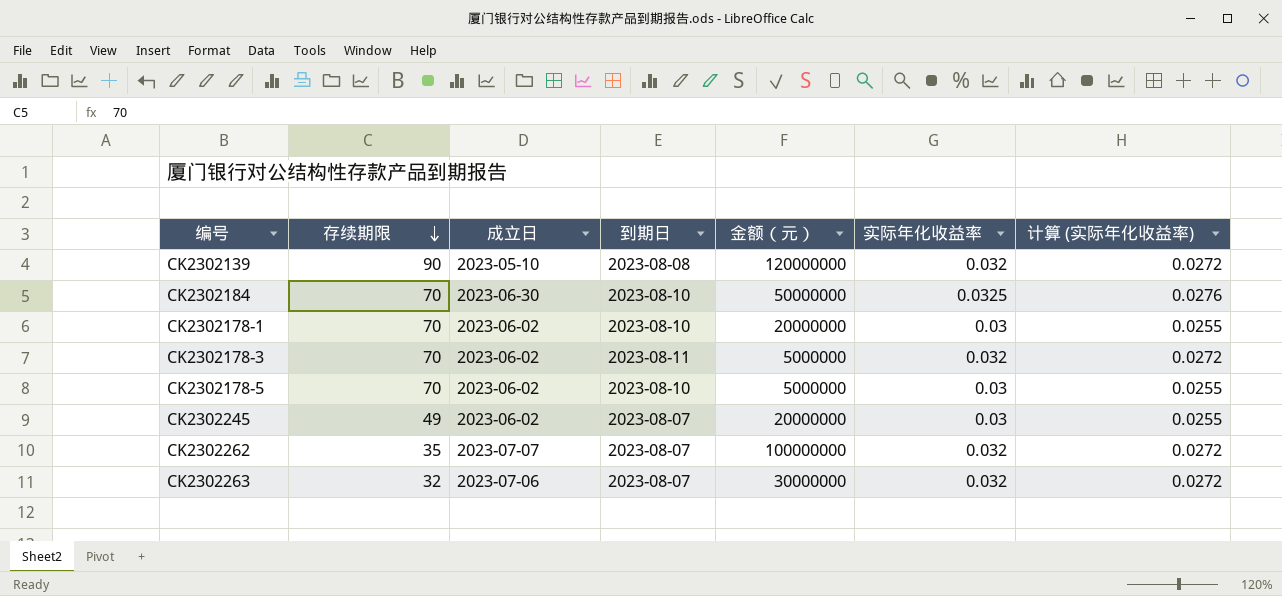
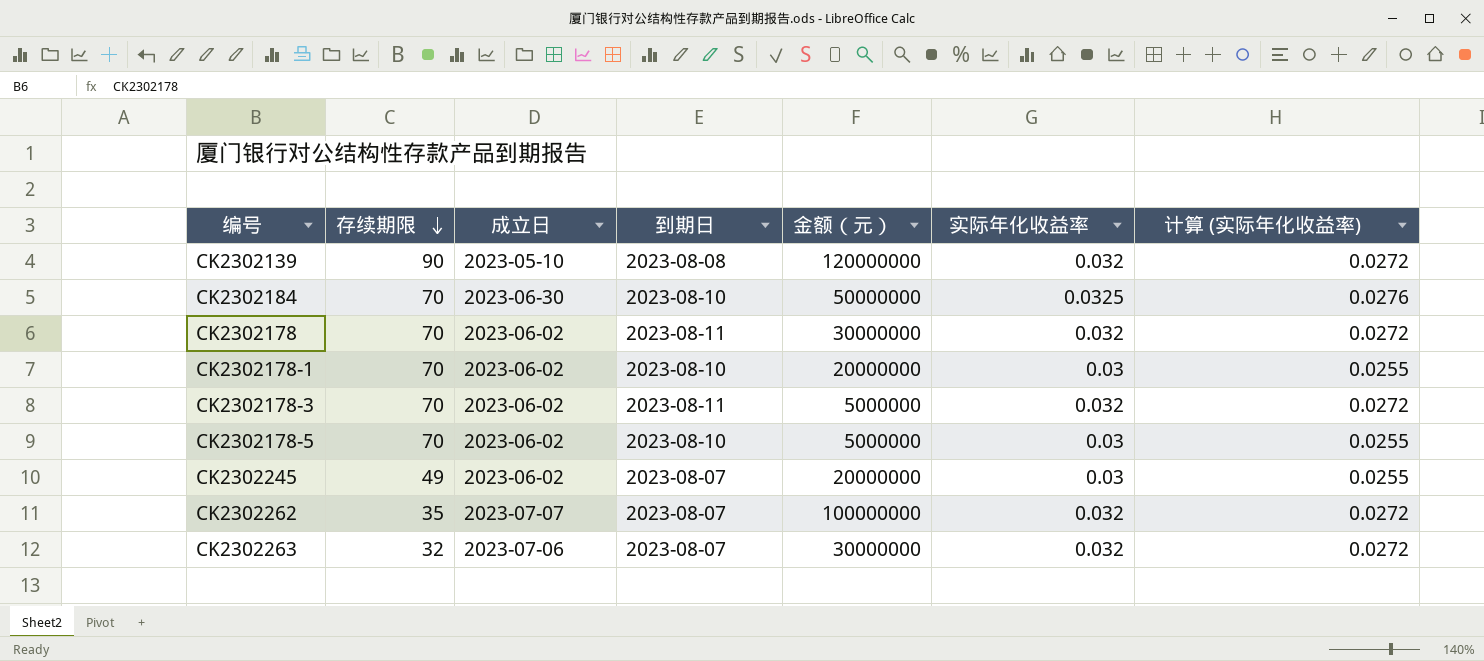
row CK2302178: none -> 70 | 2023-06-02 | 2023-08-11 | 30000000 | 0.032 | 0.0272

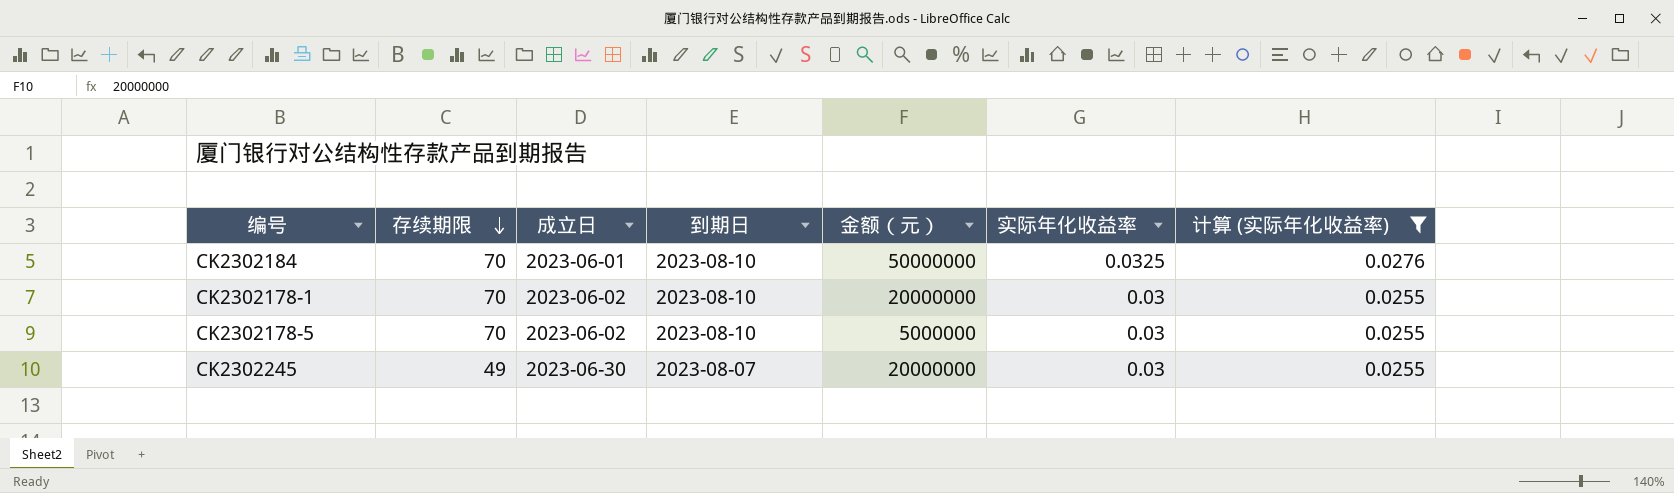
filter: none -> 计算 (实际年化收益率) != 0.0272
CK2302184 | 成立日: 2023-06-30 -> 2023-06-01
CK2302245 | 成立日: 2023-06-02 -> 2023-06-30

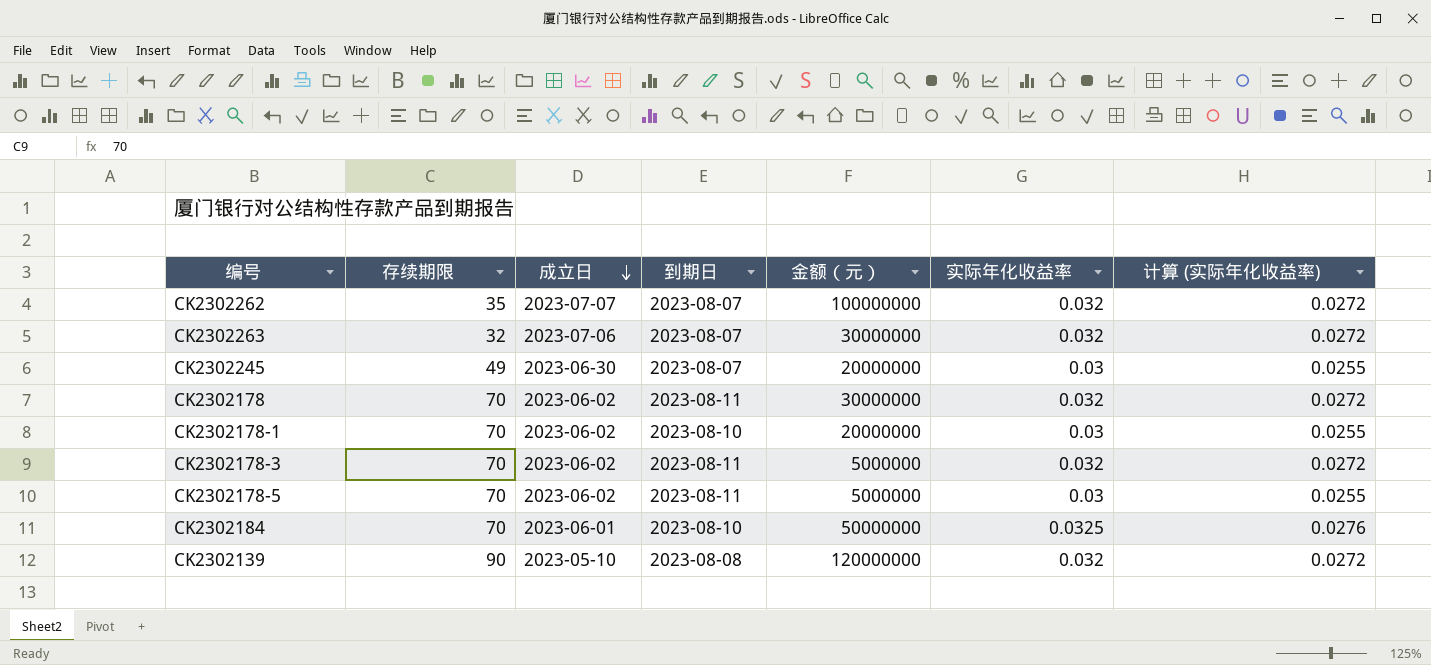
filter: 计算 (实际年化收益率) != 0.0272 -> none
row order: 存续期限 descending -> 成立日 descending
CK2302178-5 | 到期日: 2023-08-10 -> 2023-08-11

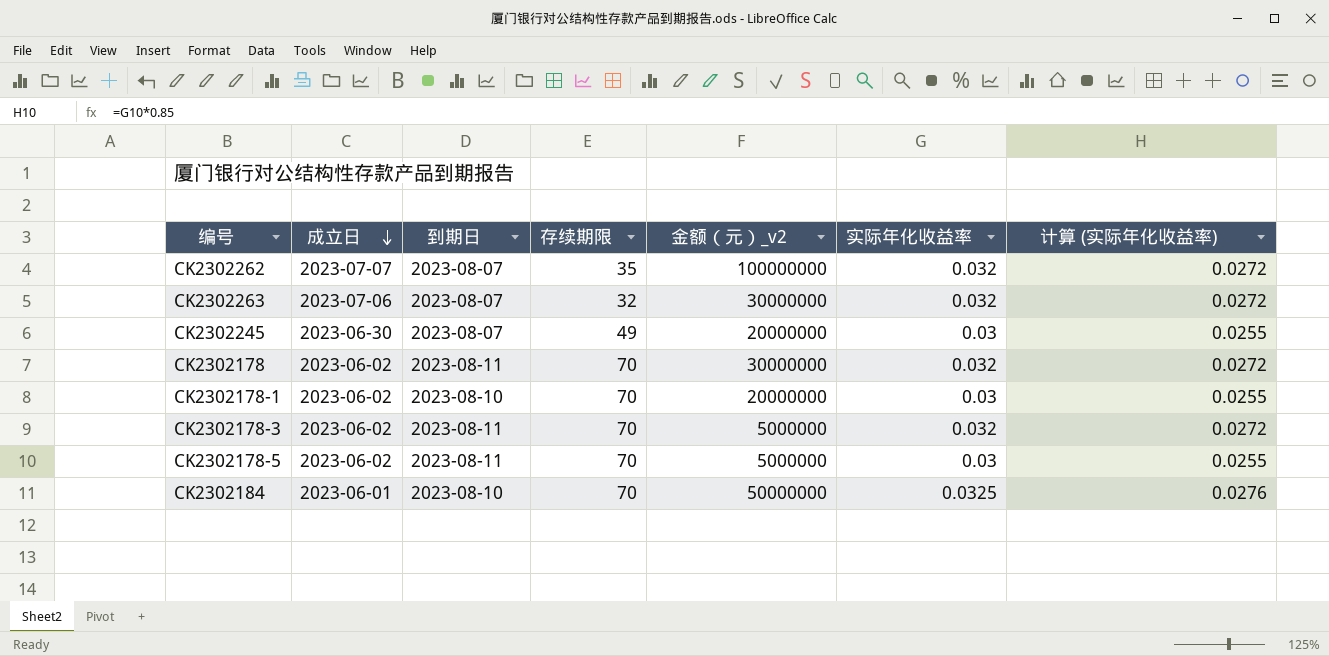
column 存续期限 | position: 2 -> 4
column name: 金额（元） -> 金额（元）_v2
row CK2302139: 90 | 2023-05-10 | 2023-08-08 | 120000000 | 0.032 | 0.0272 -> none

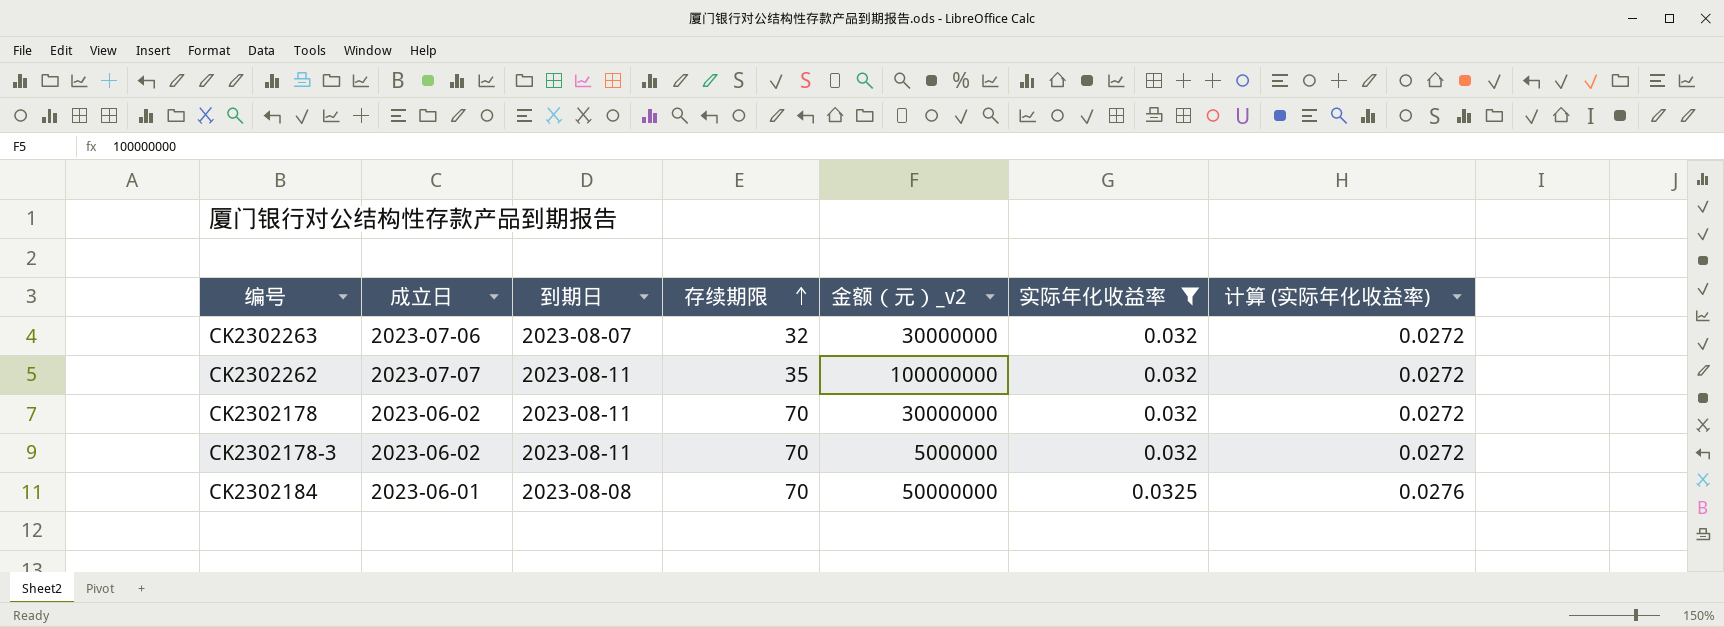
filter: none -> 实际年化收益率 != 0.03
row order: 成立日 descending -> 存续期限 ascending
CK2302262 | 到期日: 2023-08-07 -> 2023-08-11
CK2302184 | 到期日: 2023-08-10 -> 2023-08-08

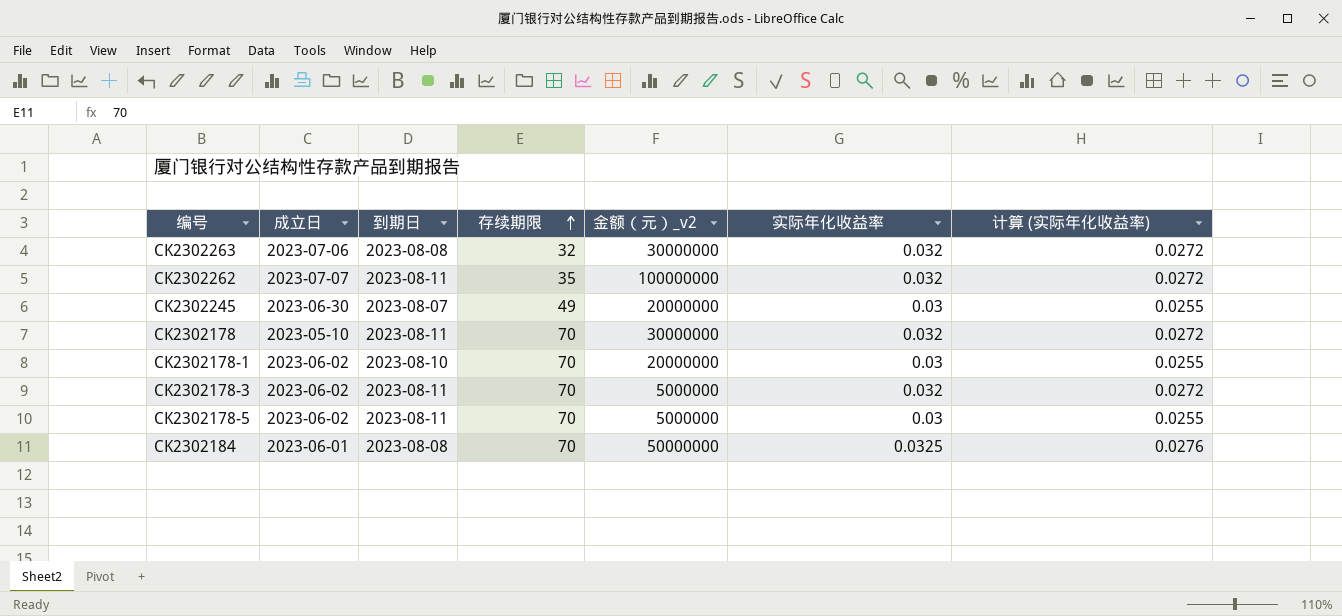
filter: 实际年化收益率 != 0.03 -> none
CK2302263 | 到期日: 2023-08-07 -> 2023-08-08
CK2302178 | 成立日: 2023-06-02 -> 2023-05-10

